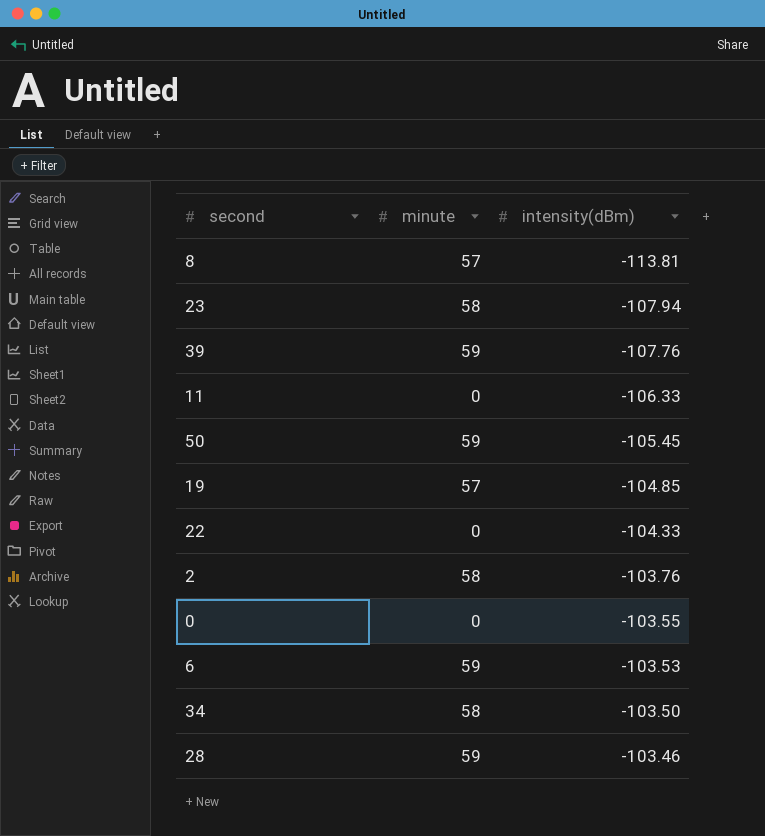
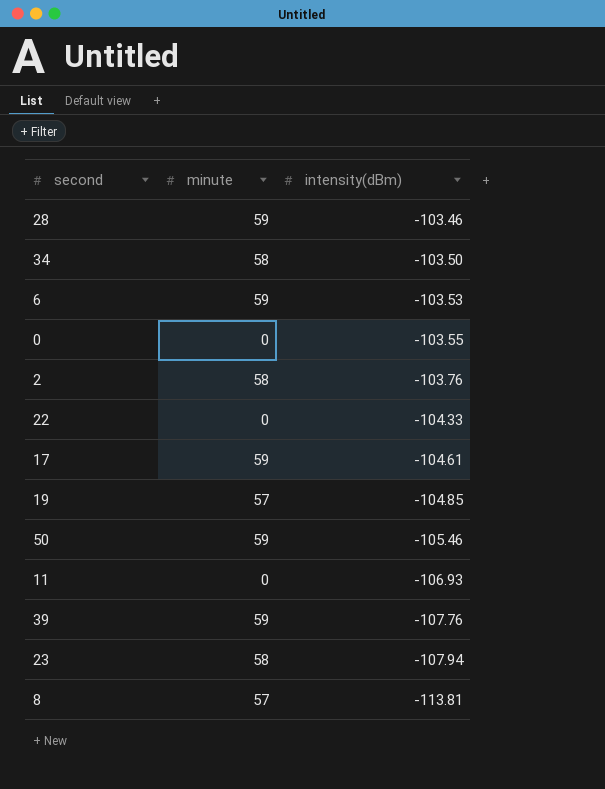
row order: intensity(dBm) ascending -> intensity(dBm) descending
row 17: none -> 59 | -104.61
50 | intensity(dBm): -105.45 -> -105.46
11 | intensity(dBm): -106.33 -> -106.93

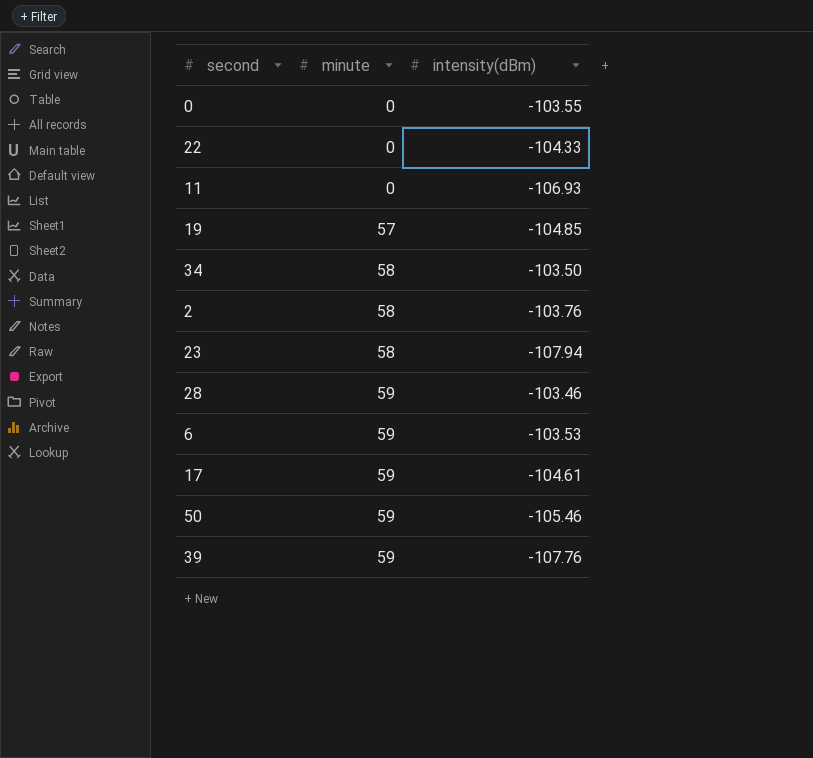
row order: intensity(dBm) descending -> minute ascending
row 8: 57 | -113.81 -> none

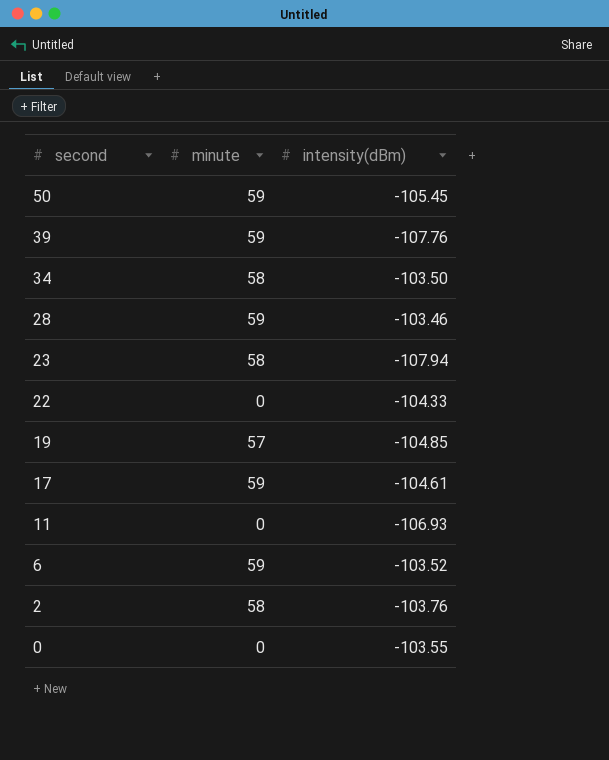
row order: minute ascending -> second descending
50 | intensity(dBm): -105.46 -> -105.45
6 | intensity(dBm): -103.53 -> -103.52

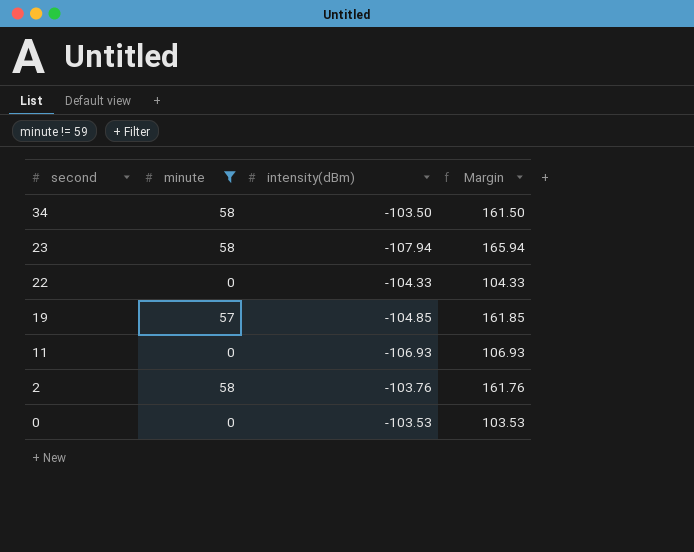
filter: none -> minute != 59
column Margin | formula: none -> [minute] - [intensity(dBm)]
0 | intensity(dBm): -103.55 -> -103.53

